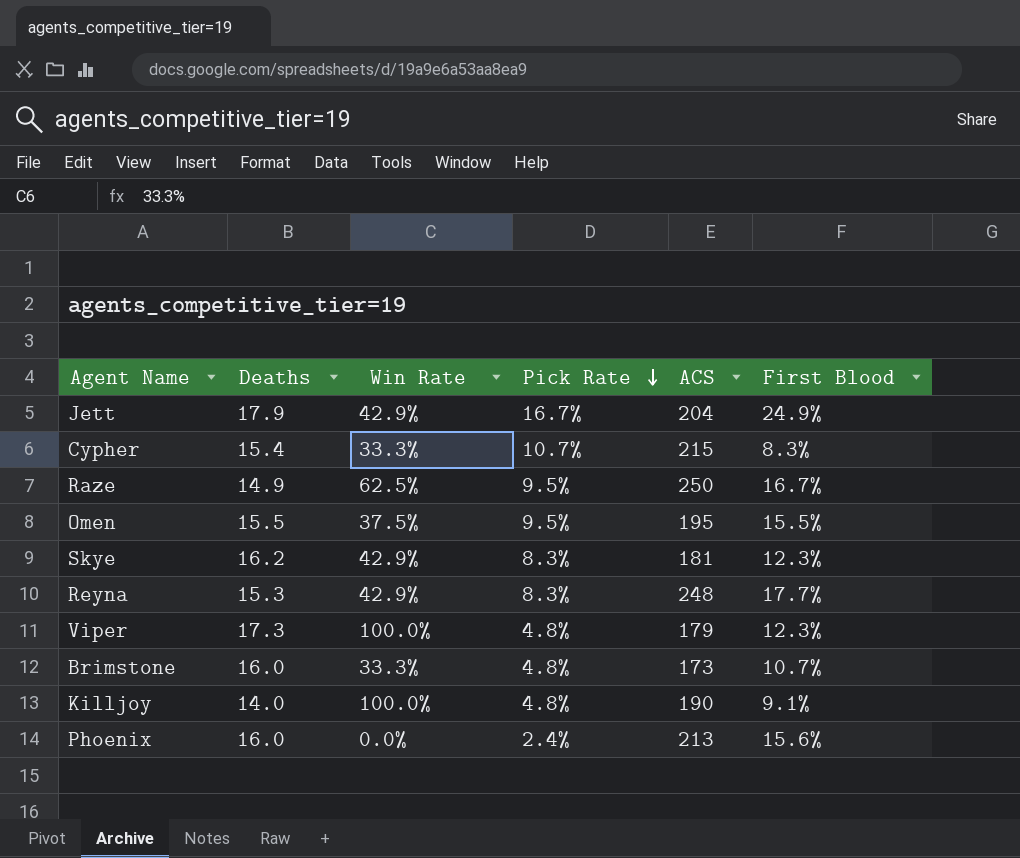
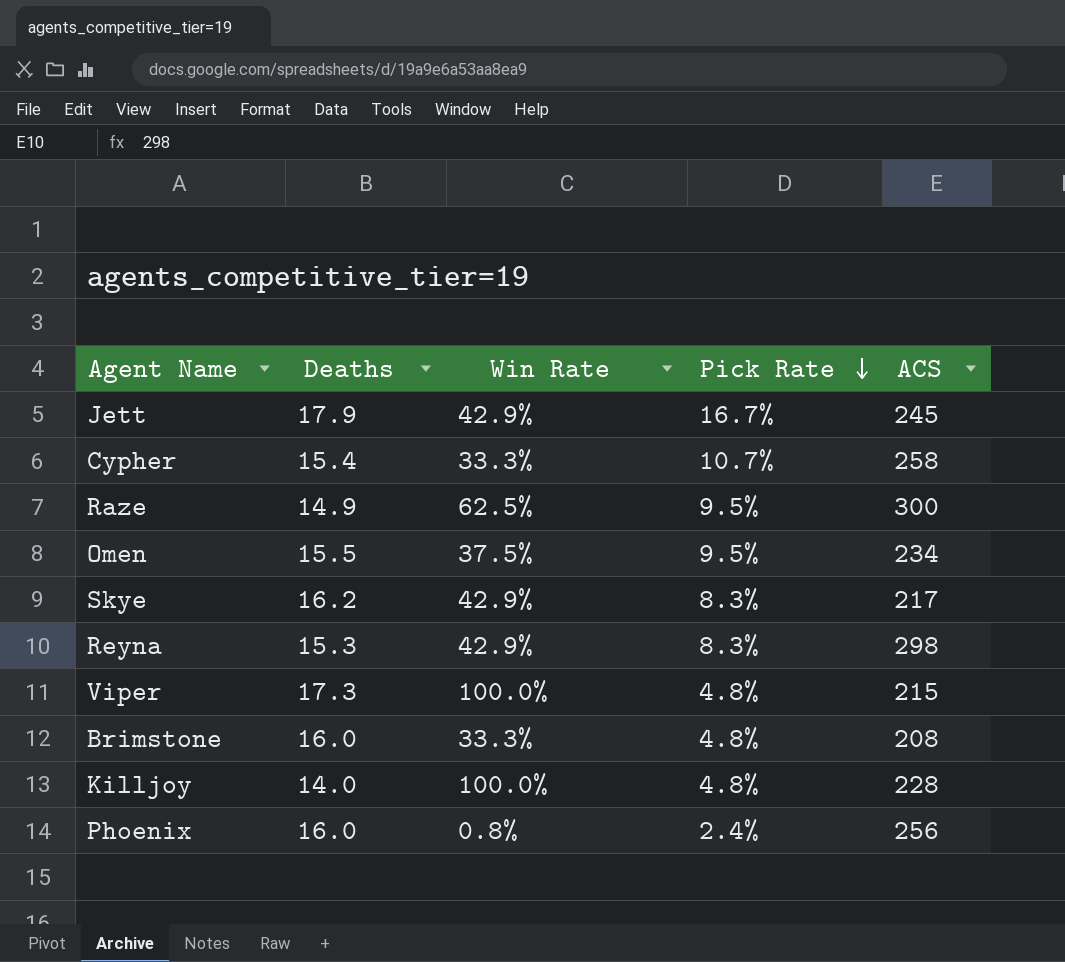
column First Blood | position: 6 -> none
Jett | ACS: 204 -> 245
Cypher | ACS: 215 -> 258
Raze | ACS: 250 -> 300
Omen | ACS: 195 -> 234
Skye | ACS: 181 -> 217
Reyna | ACS: 248 -> 298
Viper | ACS: 179 -> 215
Brimstone | ACS: 173 -> 208
Killjoy | ACS: 190 -> 228
Phoenix | Win Rate: 0.0% -> 0.8%
Phoenix | ACS: 213 -> 256

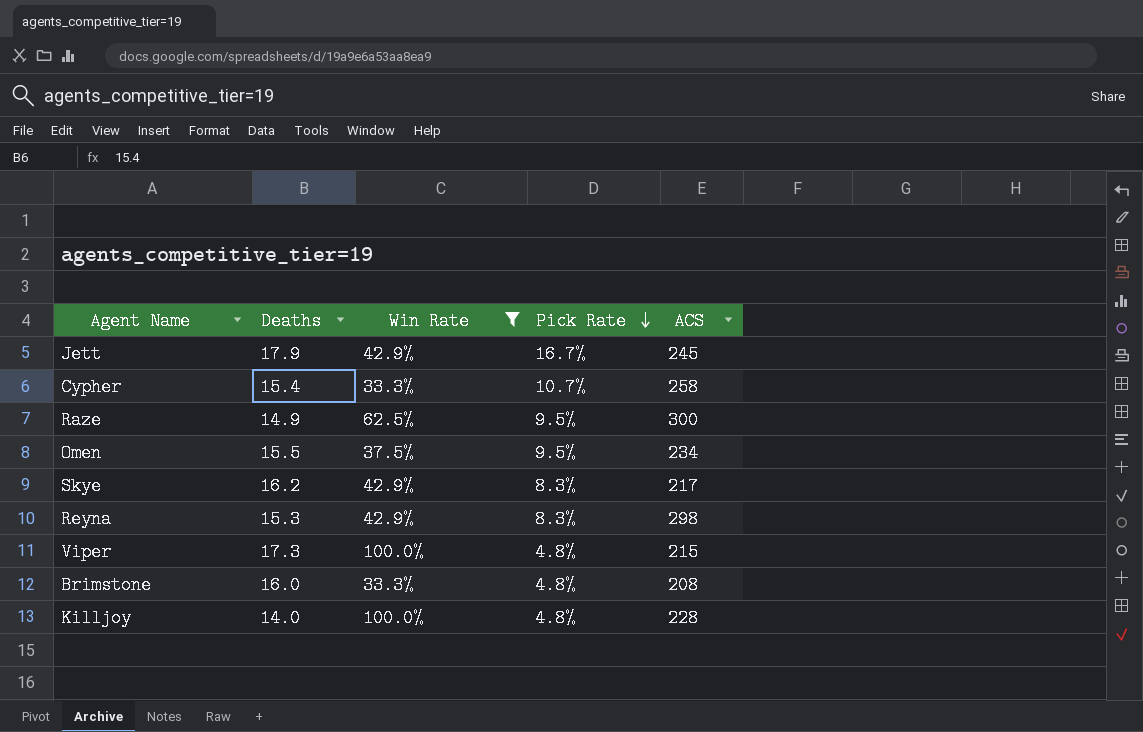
filter: none -> Win Rate != 0.8%

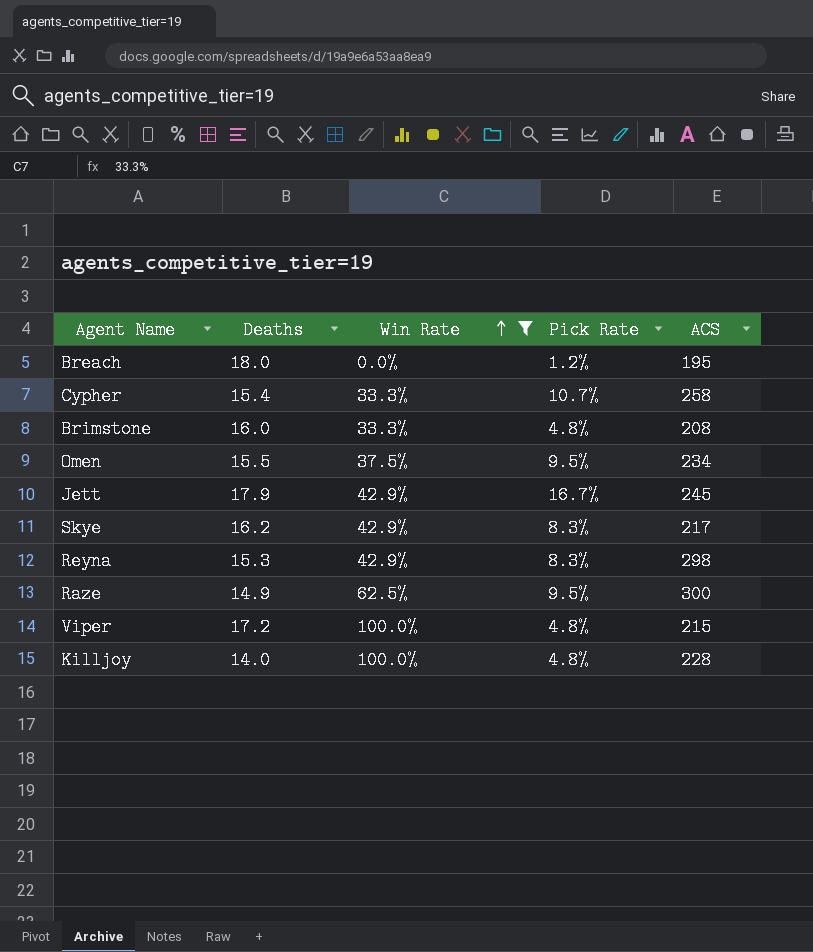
row order: Pick Rate descending -> Win Rate ascending
row Breach: none -> 18.0 | 0.0% | 1.2% | 195
Viper | Deaths: 17.3 -> 17.2

